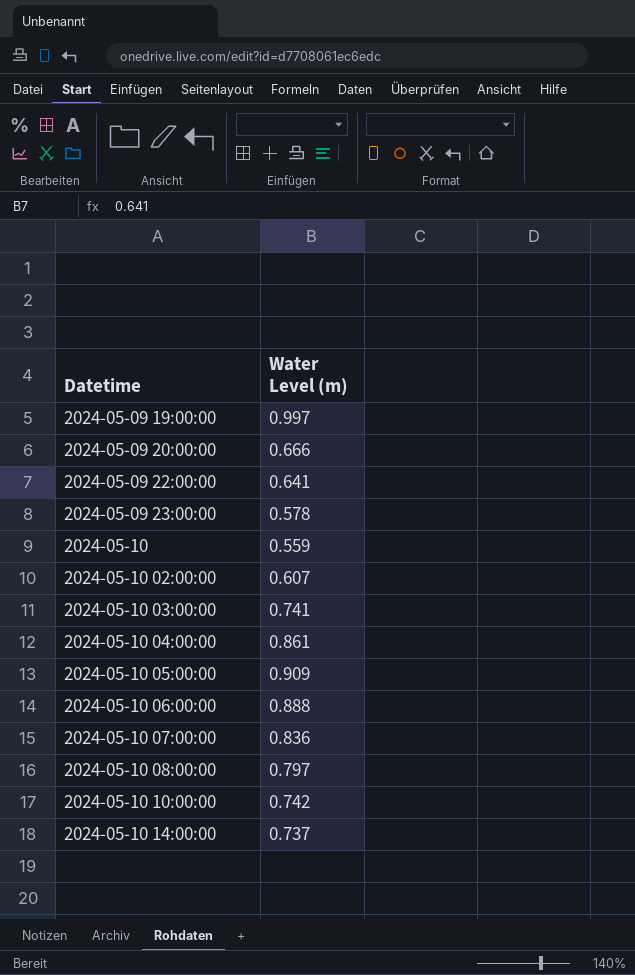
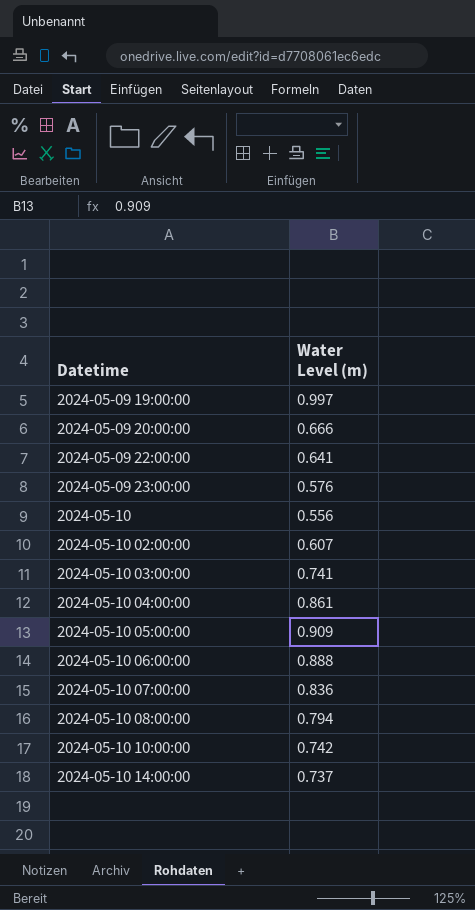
2024-05-09 23:00:00 | Water Level (m): 0.578 -> 0.576
2024-05-10 | Water Level (m): 0.559 -> 0.556
2024-05-10 08:00:00 | Water Level (m): 0.797 -> 0.794

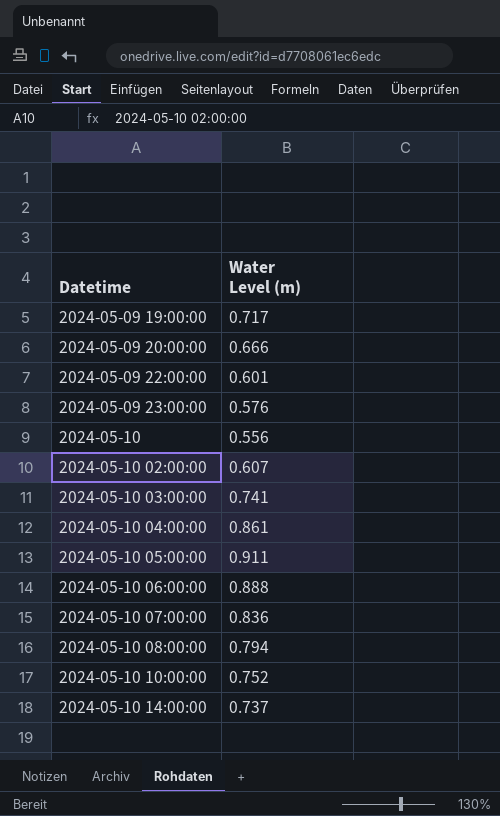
2024-05-09 19:00:00 | Water Level (m): 0.997 -> 0.717
2024-05-09 22:00:00 | Water Level (m): 0.641 -> 0.601
2024-05-10 05:00:00 | Water Level (m): 0.909 -> 0.911
2024-05-10 10:00:00 | Water Level (m): 0.742 -> 0.752

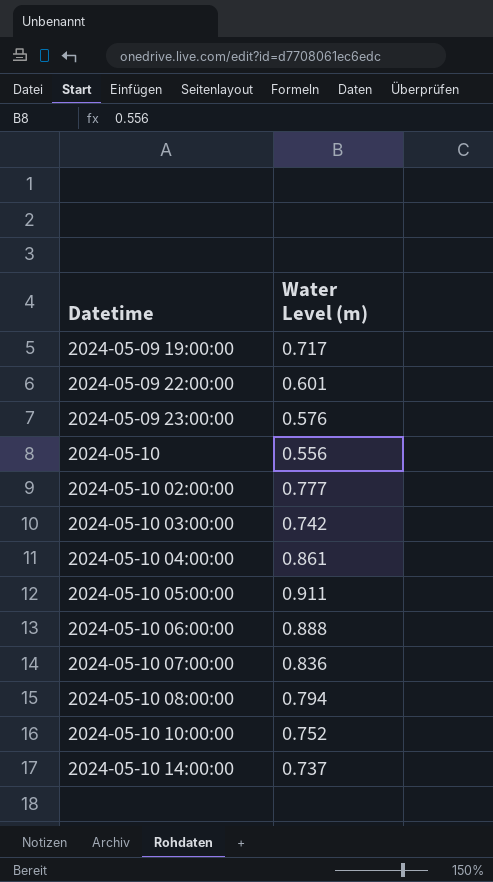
row 2024-05-09 20:00:00: 0.666 -> none
2024-05-10 02:00:00 | Water Level (m): 0.607 -> 0.777
2024-05-10 03:00:00 | Water Level (m): 0.741 -> 0.742

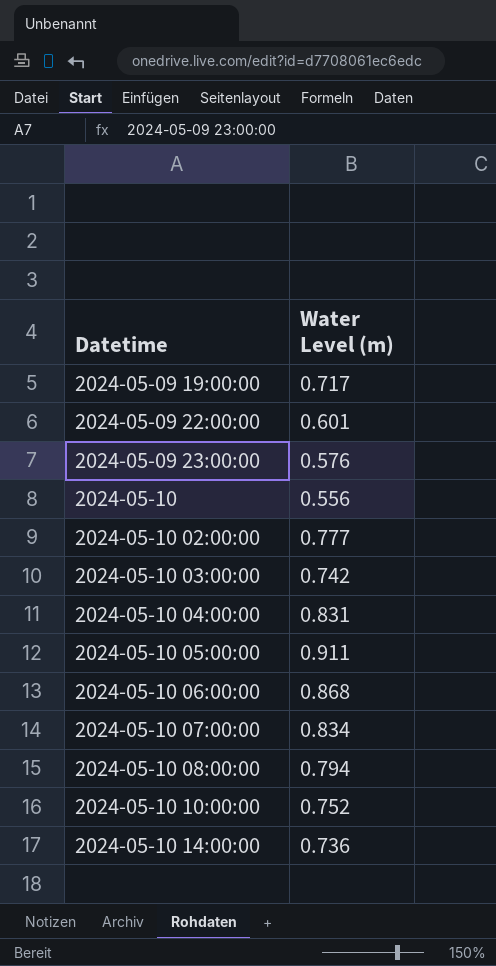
2024-05-10 04:00:00 | Water Level (m): 0.861 -> 0.831
2024-05-10 06:00:00 | Water Level (m): 0.888 -> 0.868
2024-05-10 07:00:00 | Water Level (m): 0.836 -> 0.834
2024-05-10 14:00:00 | Water Level (m): 0.737 -> 0.736

